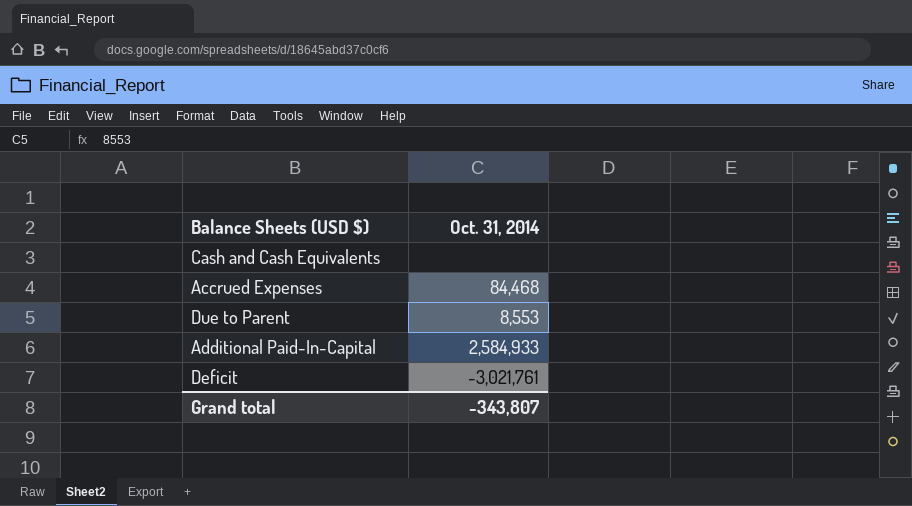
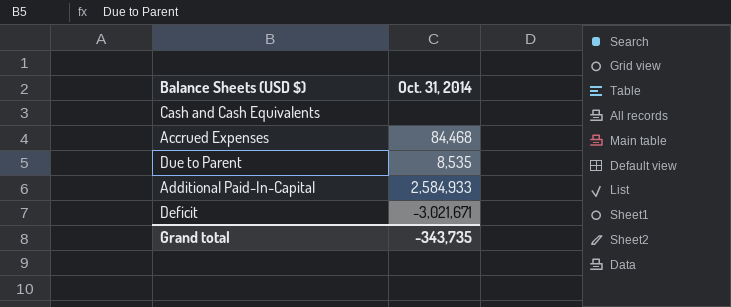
Due to Parent | Oct. 31, 2014: 8,553 -> 8,535
Deficit | Oct. 31, 2014: -3,021,761 -> -3,021,671
Grand total | Oct. 31, 2014: -343,807 -> -343,735

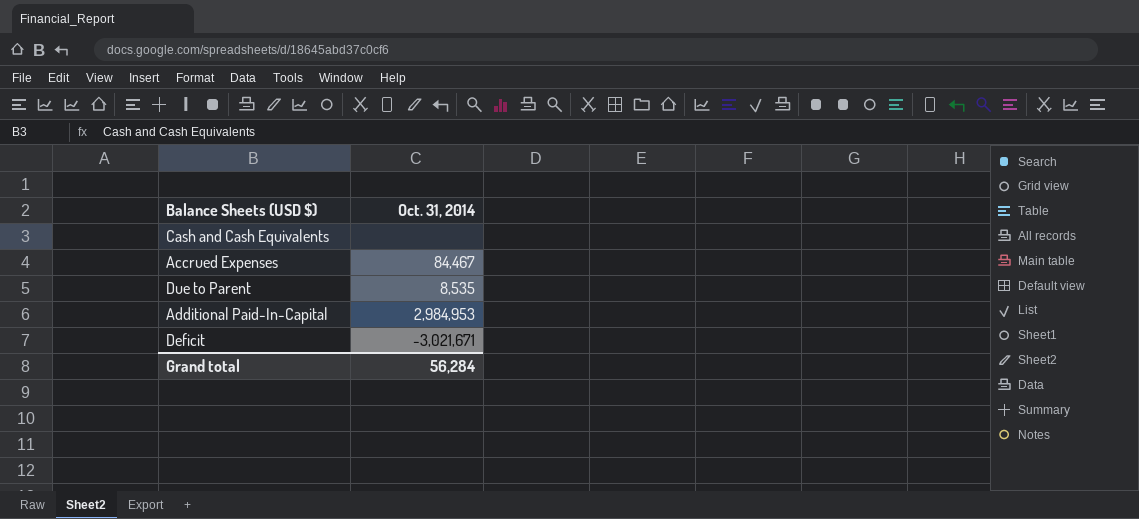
Accrued Expenses | Oct. 31, 2014: 84,468 -> 84,467
Additional Paid-In-Capital | Oct. 31, 2014: 2,584,933 -> 2,984,953
Grand total | Oct. 31, 2014: -343,735 -> 56,284

